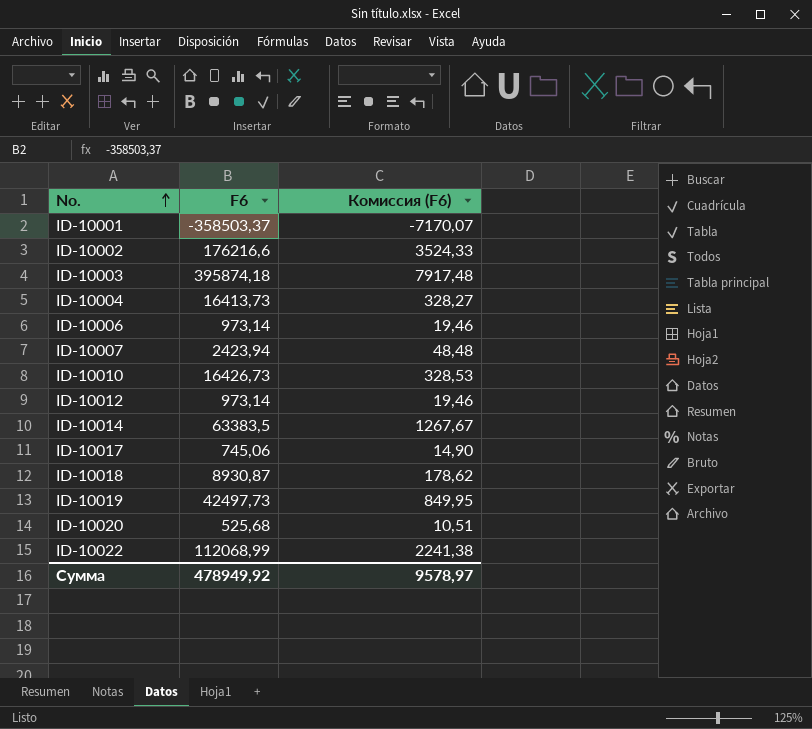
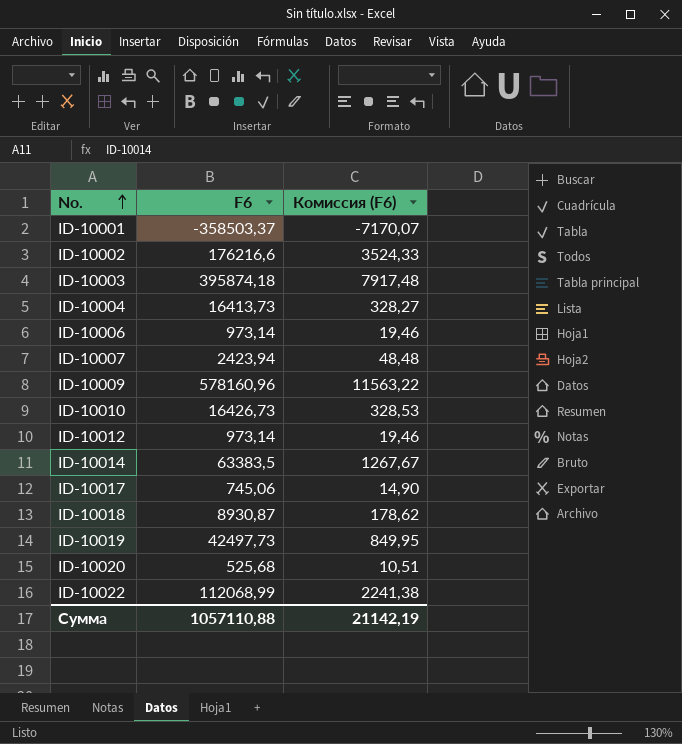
row ID-10009: none -> 578160,96 | 11563,22
Сумма | F6: 478949,92 -> 1057110,88
Сумма | Комиссия (F6): 9578,97 -> 21142,19

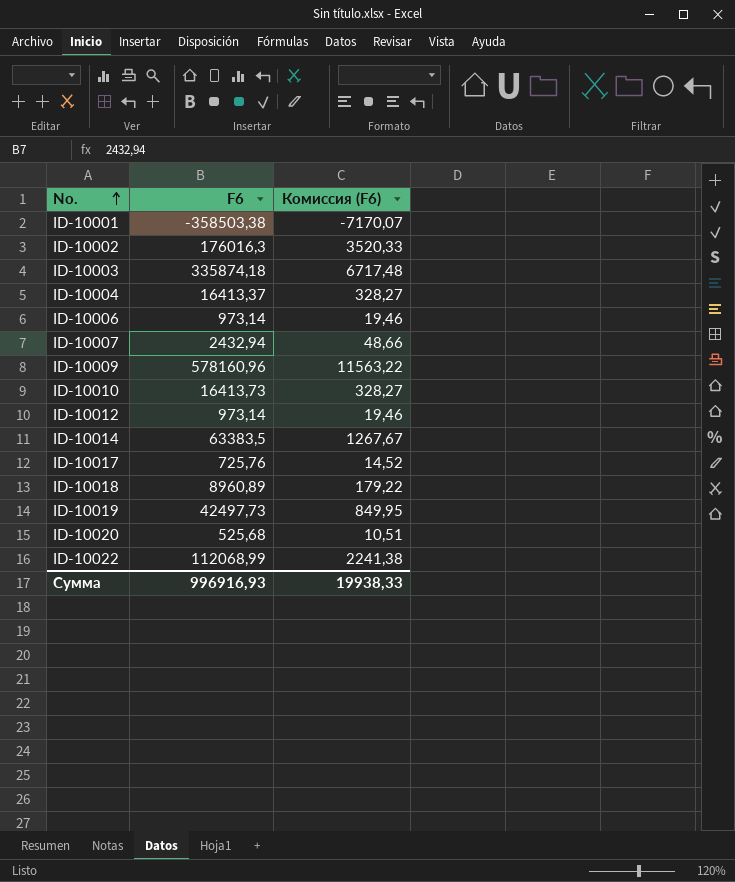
ID-10001 | F6: -358503,37 -> -358503,38
ID-10002 | F6: 176216,6 -> 176016,3
ID-10002 | Комиссия (F6): 3524,33 -> 3520,33
ID-10003 | F6: 395874,18 -> 335874,18
ID-10003 | Комиссия (F6): 7917,48 -> 6717,48
ID-10004 | F6: 16413,73 -> 16413,37
ID-10007 | F6: 2423,94 -> 2432,94
ID-10007 | Комиссия (F6): 48,48 -> 48,66
ID-10010 | F6: 16426,73 -> 16413,73
ID-10010 | Комиссия (F6): 328,53 -> 328,27
ID-10017 | F6: 745,06 -> 725,76
ID-10017 | Комиссия (F6): 14,90 -> 14,52
ID-10018 | F6: 8930,87 -> 8960,89
ID-10018 | Комиссия (F6): 178,62 -> 179,22
Сумма | F6: 1057110,88 -> 996916,93
Сумма | Комиссия (F6): 21142,19 -> 19938,33

